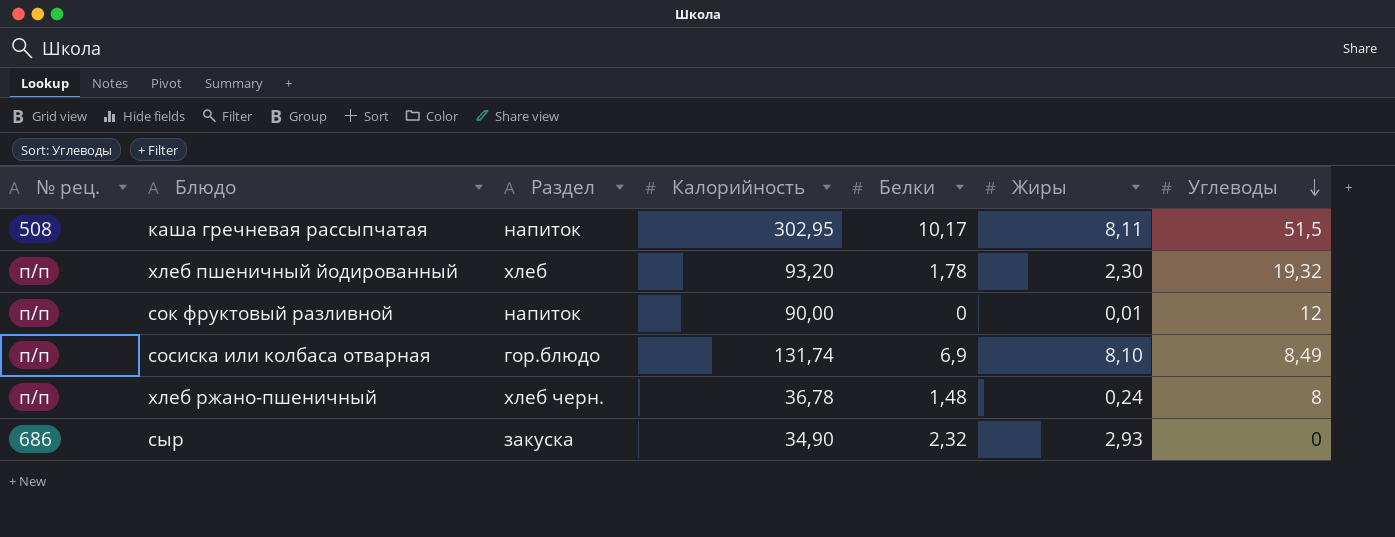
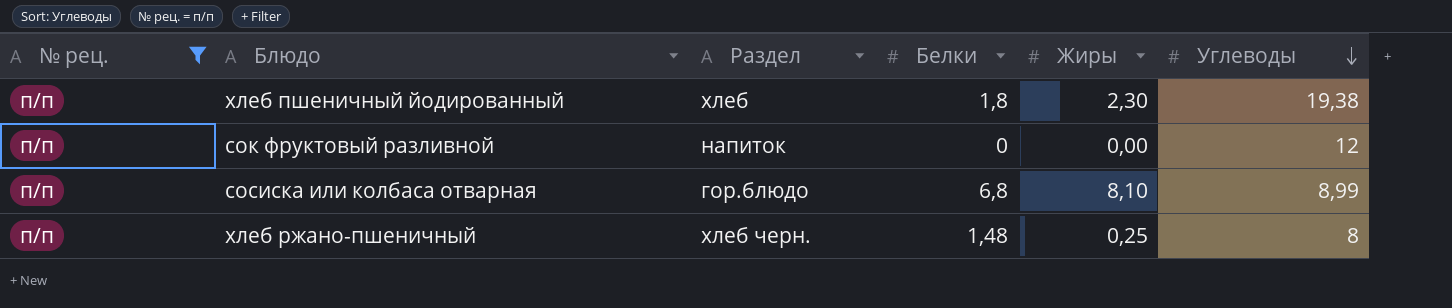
filter: none -> № рец. = п/п
column Калорийность | position: 4 -> none
хлеб пшеничный йодированный | Белки: 1,78 -> 1,8
хлеб пшеничный йодированный | Углеводы: 19,32 -> 19,38
сок фруктовый разливной | Жиры: 0,01 -> 0,00
сосиска или колбаса отварная | Белки: 6,9 -> 6,8
сосиска или колбаса отварная | Углеводы: 8,49 -> 8,99
хлеб ржано-пшеничный | Жиры: 0,24 -> 0,25

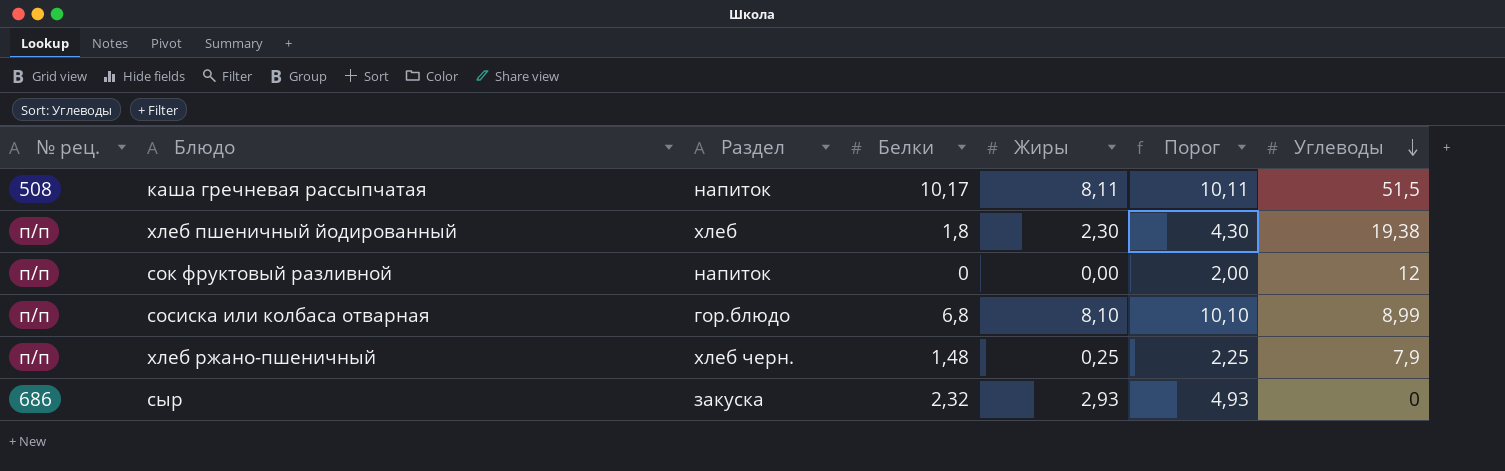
filter: № рец. = п/п -> none
column Порог | formula: none -> [Жиры] + 2
хлеб ржано-пшеничный | Углеводы: 8 -> 7,9

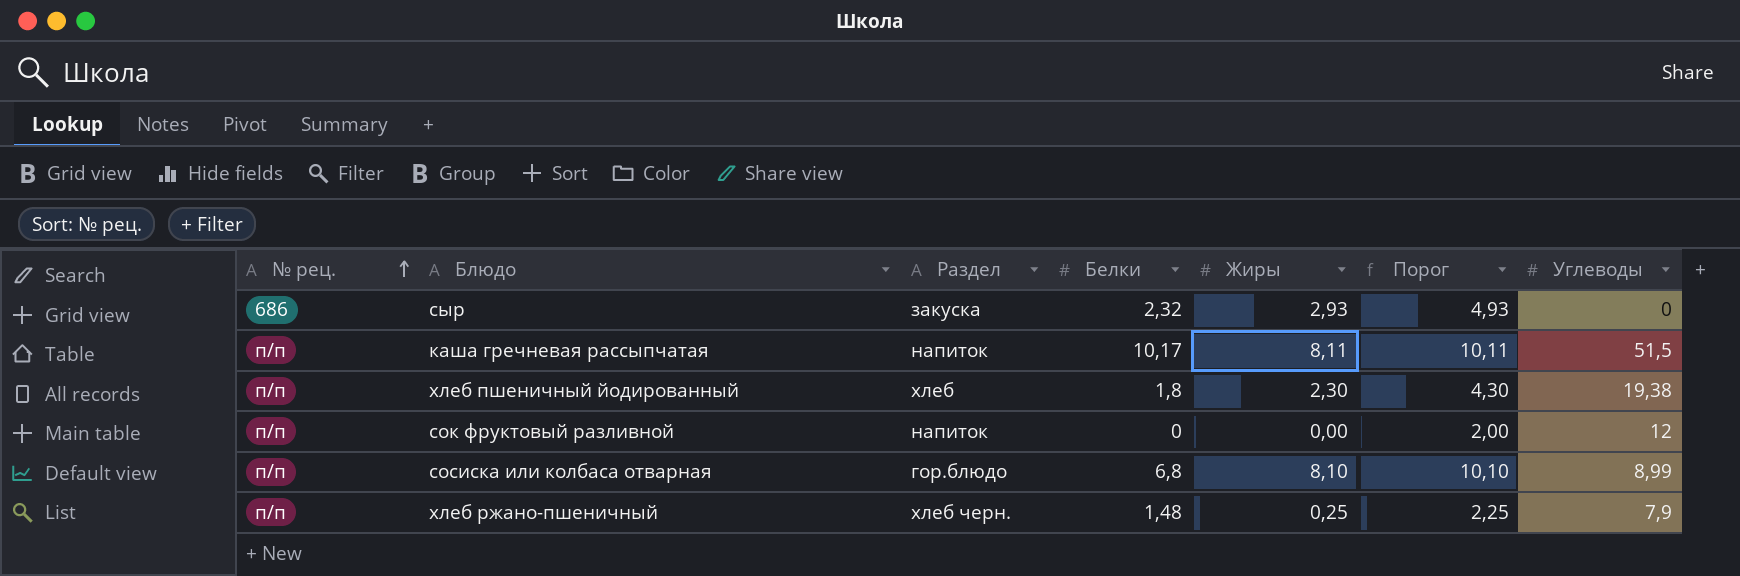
row order: Углеводы descending -> № рец. ascending
каша гречневая рассыпчатая | № рец.: 508 -> п/п

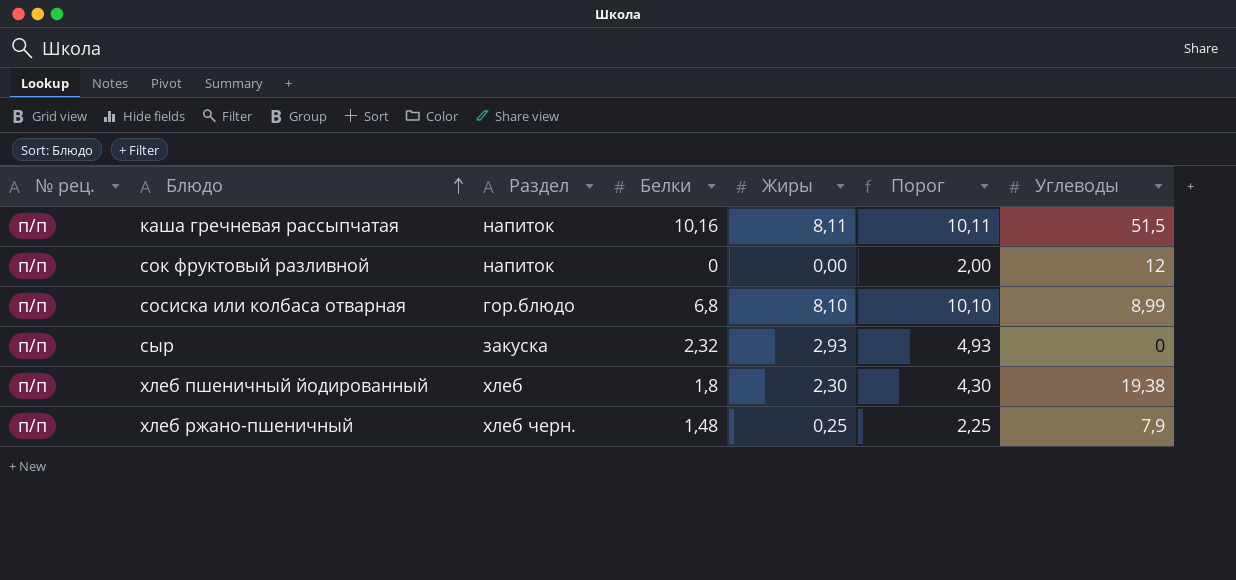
row order: № рец. ascending -> Блюдо ascending
каша гречневая рассыпчатая | Белки: 10,17 -> 10,16
сыр | № рец.: 686 -> п/п

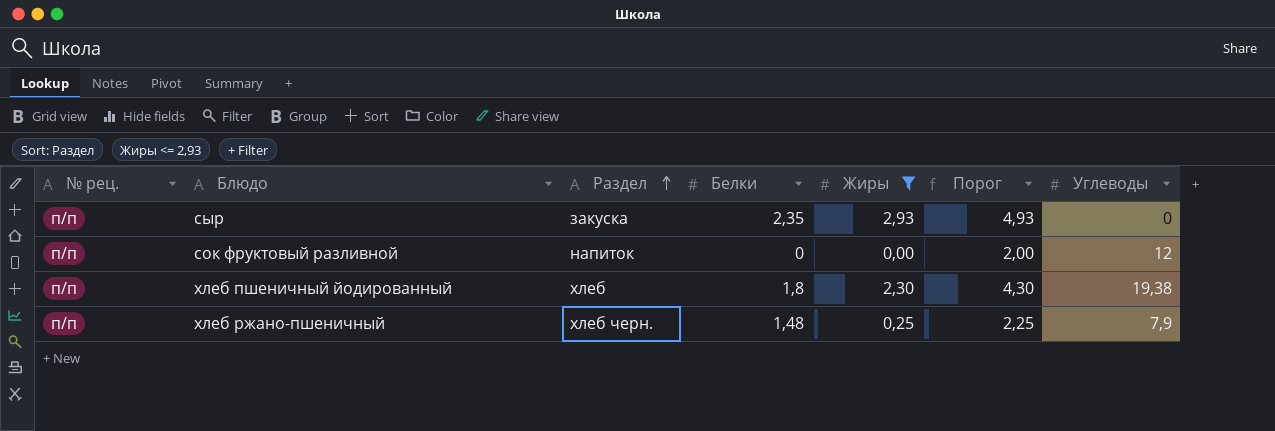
filter: none -> Жиры <= 2,93
row order: Блюдо ascending -> Раздел ascending
сыр | Белки: 2,32 -> 2,35

